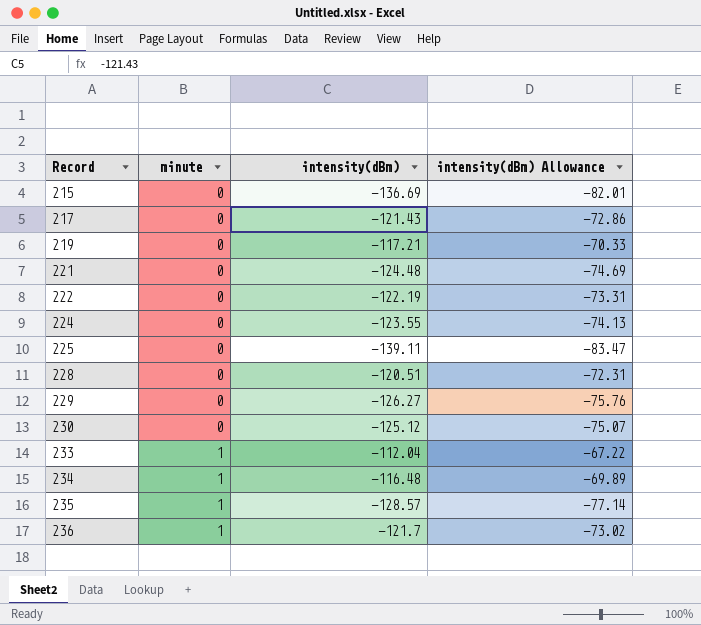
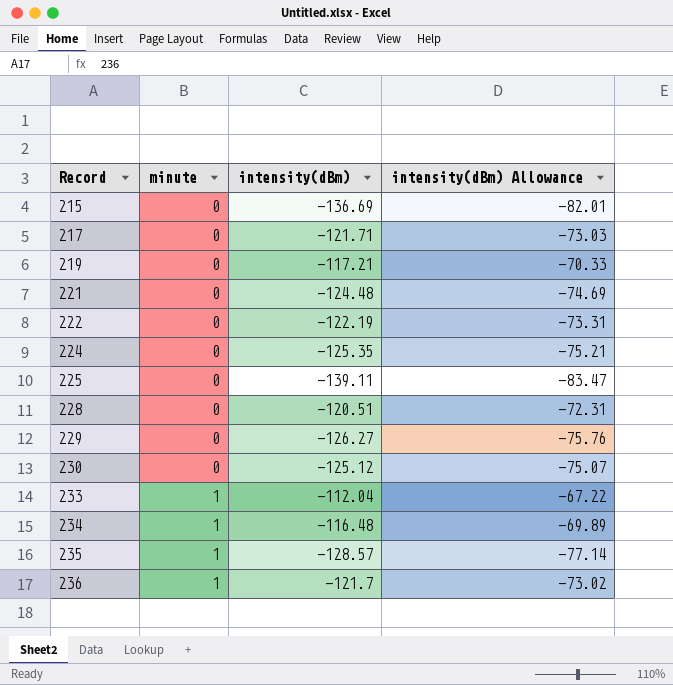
217 | intensity(dBm): -121.43 -> -121.71
217 | intensity(dBm) Allowance: -72.86 -> -73.03
224 | intensity(dBm): -123.55 -> -125.35
224 | intensity(dBm) Allowance: -74.13 -> -75.21

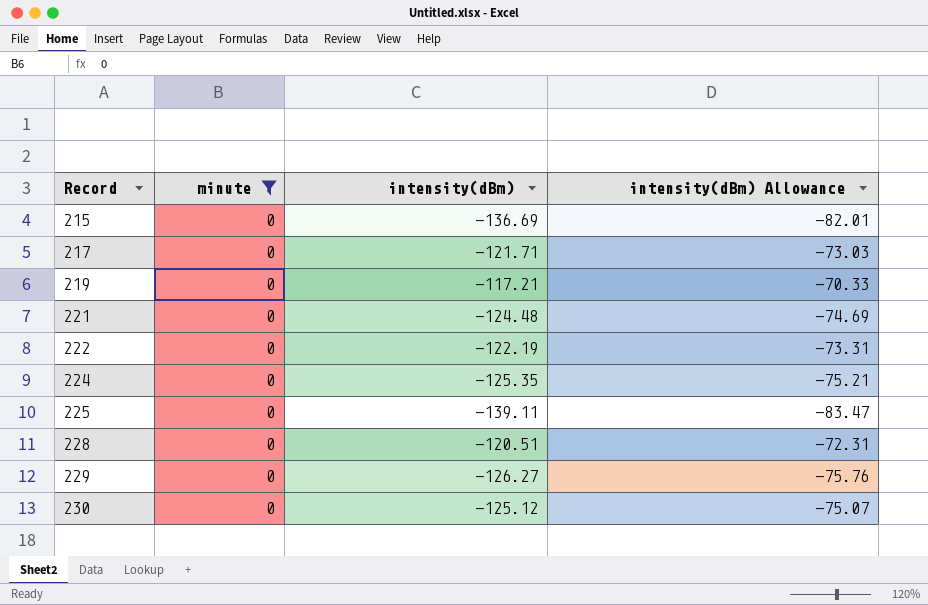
filter: none -> minute = 0

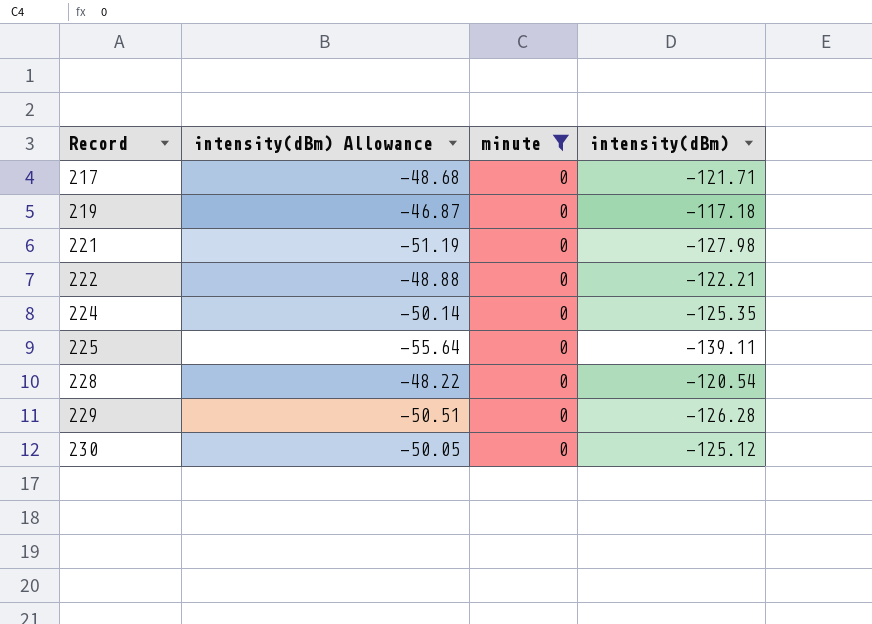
column intensity(dBm) Allowance | formula: [intensity(dBm)] * 0.6 -> [intensity(dBm)] * 0.4
column intensity(dBm) Allowance | position: 4 -> 2
row 215: 0 | -136.69 | -82.01 -> none
219 | intensity(dBm): -117.21 -> -117.18
221 | intensity(dBm): -124.48 -> -127.98
222 | intensity(dBm): -122.19 -> -122.21
228 | intensity(dBm): -120.51 -> -120.54
229 | intensity(dBm): -126.27 -> -126.28

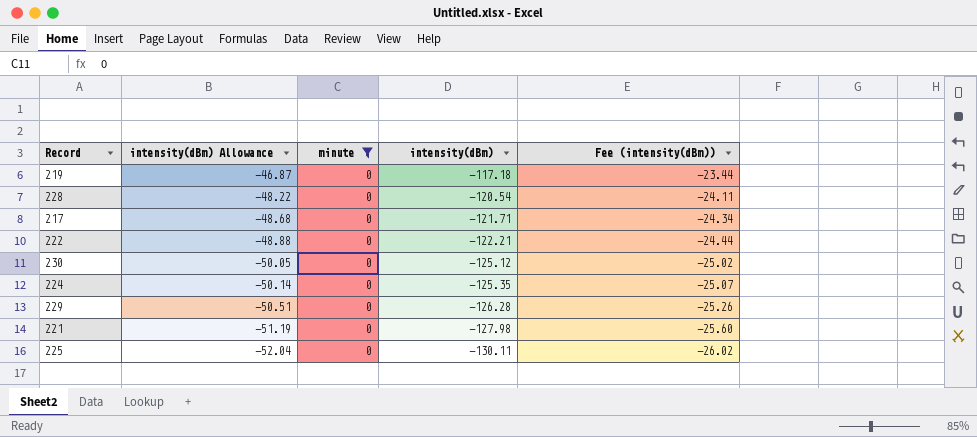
row order: Record ascending -> intensity(dBm) Allowance descending
column Fee (intensity(dBm)) | formula: none -> [intensity(dBm)] * 0.2
225 | intensity(dBm) Allowance: -55.64 -> -52.04
225 | intensity(dBm): -139.11 -> -130.11

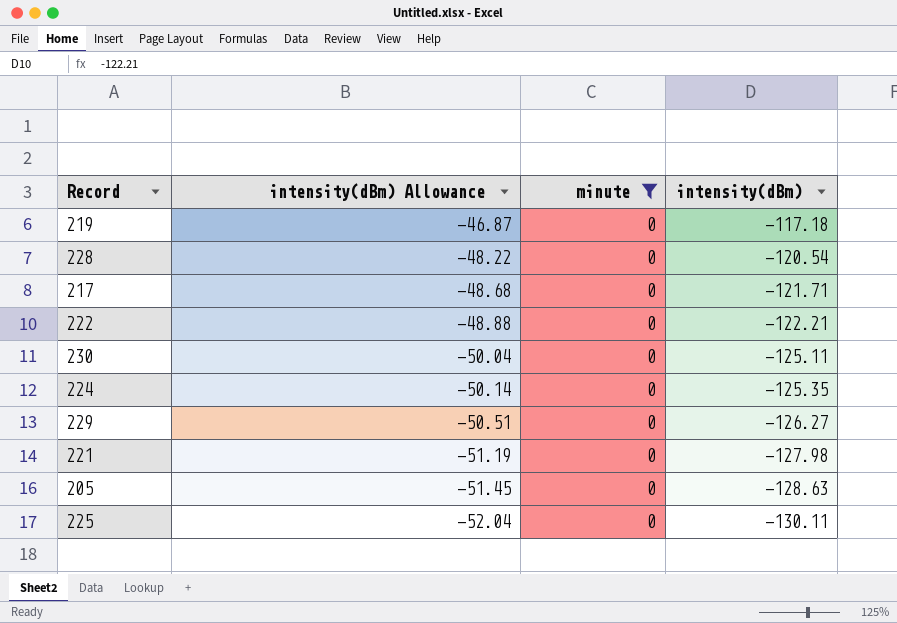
column Fee (intensity(dBm)) | formula: [intensity(dBm)] * 0.2 -> none
230 | intensity(dBm) Allowance: -50.05 -> -50.04
230 | intensity(dBm): -125.12 -> -125.11
229 | intensity(dBm): -126.28 -> -126.27
row 205: none -> -51.45 | 0 | -128.63

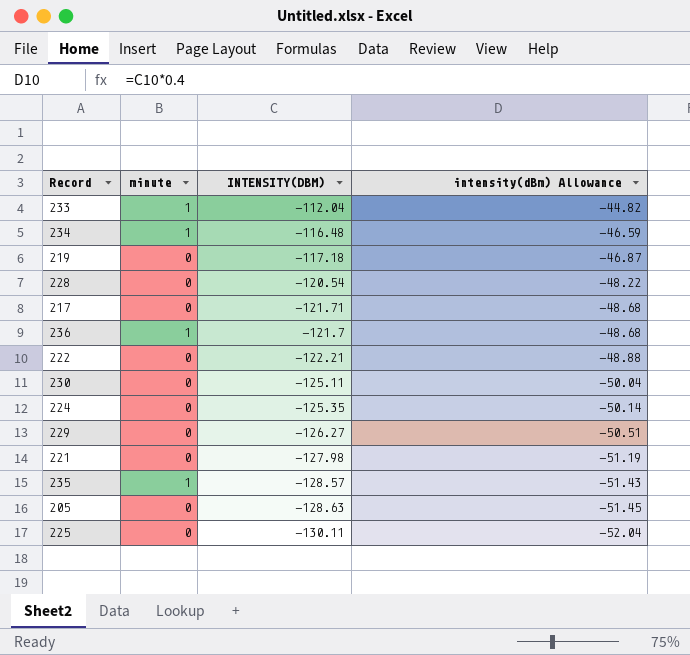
filter: minute = 0 -> none
column name: intensity(dBm) -> INTENSITY(DBM)
column intensity(dBm) Allowance | position: 2 -> 4

